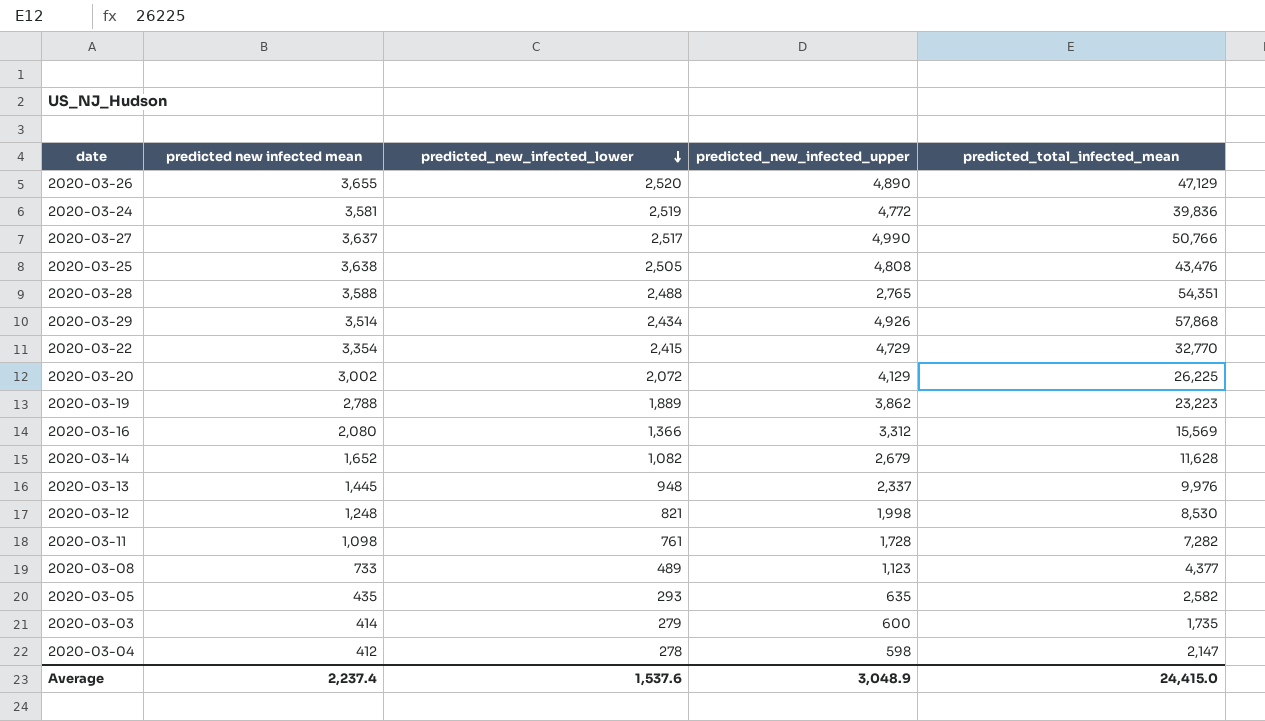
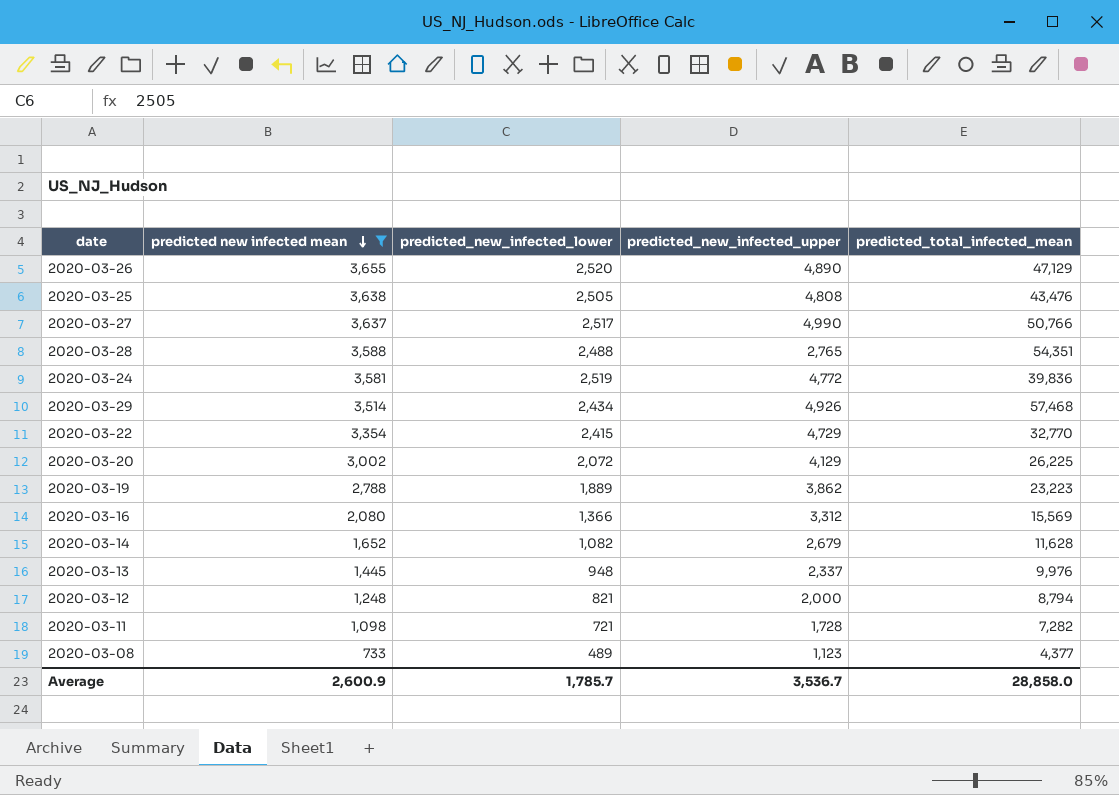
filter: none -> predicted new infected mean >= 733
row order: predicted_new_infected_lower descending -> predicted new infected mean descending
2020-03-29 | predicted_total_infected_mean: 57,868 -> 57,468
2020-03-12 | predicted_new_infected_upper: 1,998 -> 2,000
2020-03-12 | predicted_total_infected_mean: 8,530 -> 8,794
2020-03-11 | predicted_new_infected_lower: 761 -> 721
Average | predicted new infected mean: 2,237.4 -> 2,600.9
Average | predicted_new_infected_lower: 1,537.6 -> 1,785.7
Average | predicted_new_infected_upper: 3,048.9 -> 3,536.7
Average | predicted_total_infected_mean: 24,415.0 -> 28,858.0

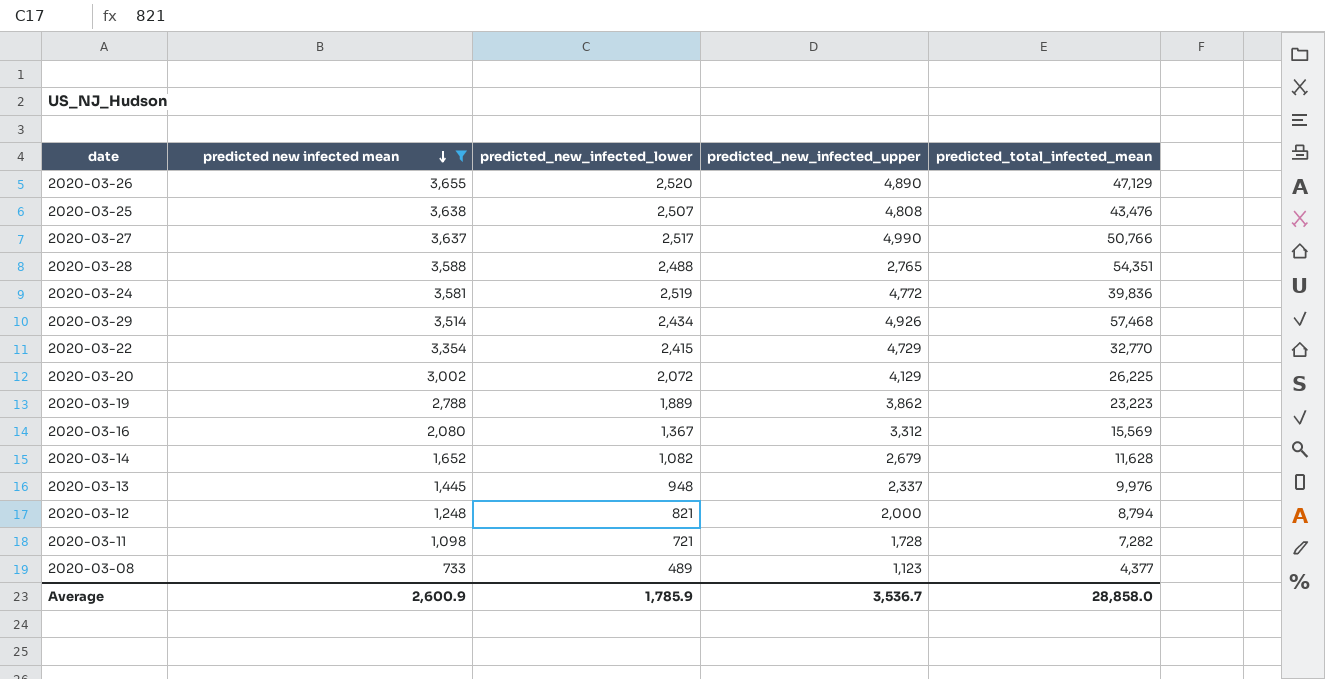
2020-03-25 | predicted_new_infected_lower: 2,505 -> 2,507
2020-03-16 | predicted_new_infected_lower: 1,366 -> 1,367
Average | predicted_new_infected_lower: 1,785.7 -> 1,785.9

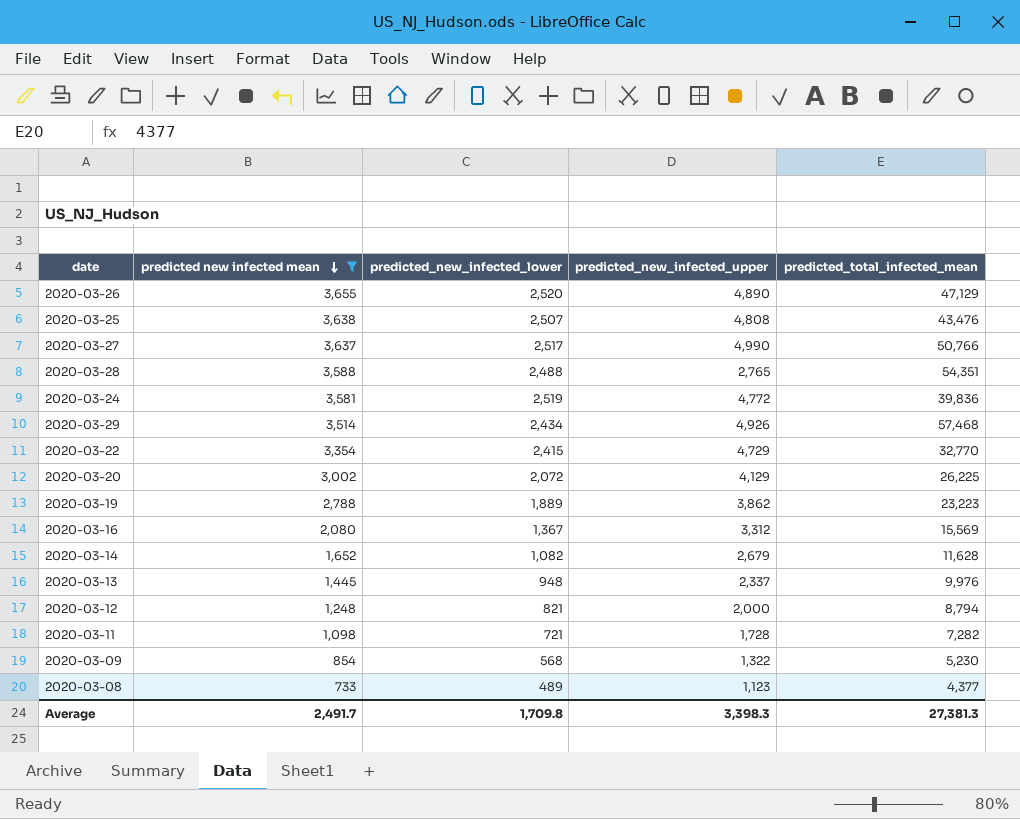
row 2020-03-09: none -> 854 | 568 | 1,322 | 5,230
Average | predicted new infected mean: 2,600.9 -> 2,491.7
Average | predicted_new_infected_lower: 1,785.9 -> 1,709.8
Average | predicted_new_infected_upper: 3,536.7 -> 3,398.3
Average | predicted_total_infected_mean: 28,858.0 -> 27,381.3

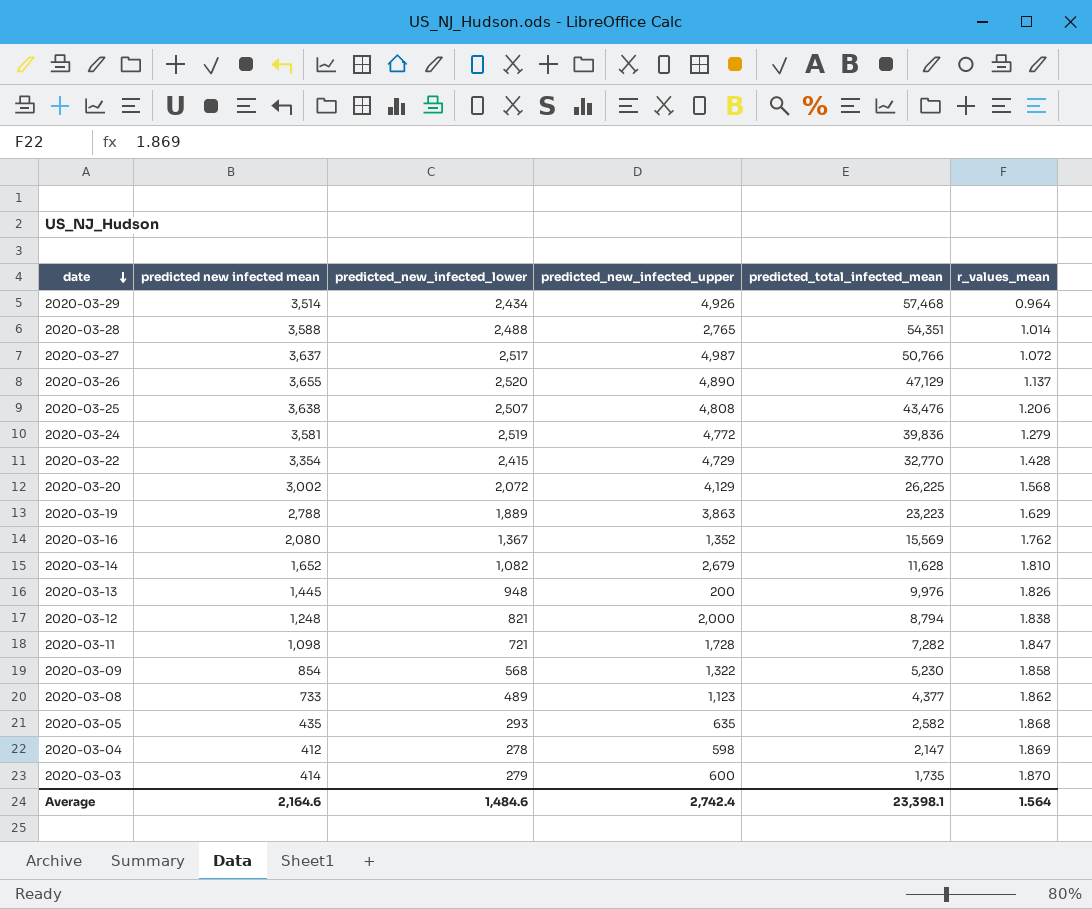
filter: predicted new infected mean >= 733 -> none
row order: predicted new infected mean descending -> date descending
column r_values_mean | position: none -> 6
2020-03-27 | predicted_new_infected_upper: 4,990 -> 4,987
2020-03-19 | predicted_new_infected_upper: 3,862 -> 3,863
2020-03-16 | predicted_new_infected_upper: 3,312 -> 1,352
2020-03-13 | predicted_new_infected_upper: 2,337 -> 200
Average | predicted new infected mean: 2,491.7 -> 2,164.6
Average | predicted_new_infected_lower: 1,709.8 -> 1,484.6
Average | predicted_new_infected_upper: 3,398.3 -> 2,742.4
Average | predicted_total_infected_mean: 27,381.3 -> 23,398.1

